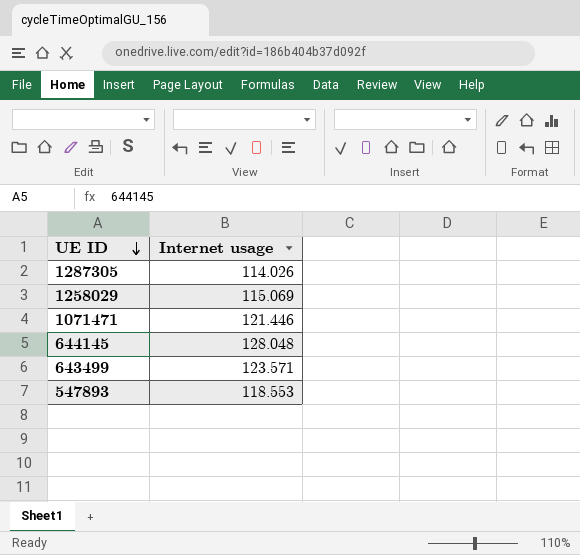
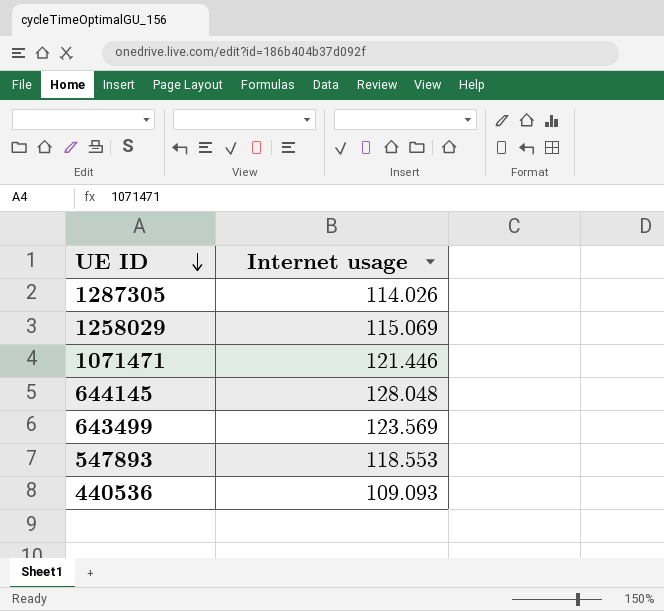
643499 | Internet usage: 123.571 -> 123.569
row 440536: none -> 109.093

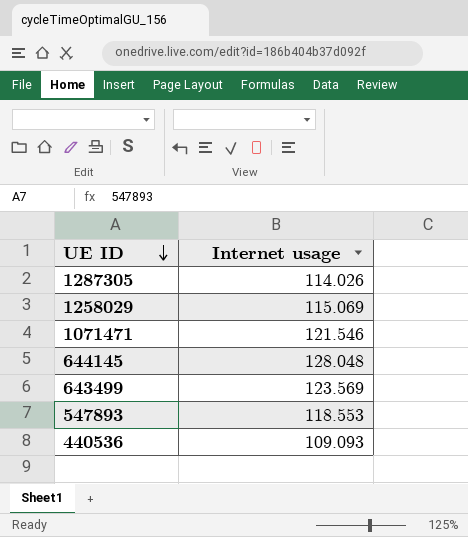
1071471 | Internet usage: 121.446 -> 121.546

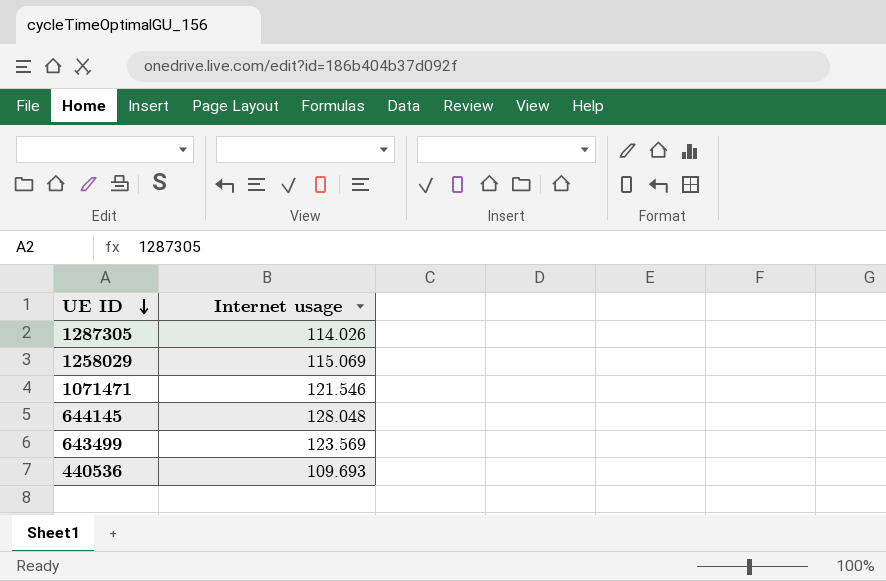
row 547893: 118.553 -> none
440536 | Internet usage: 109.093 -> 109.693

